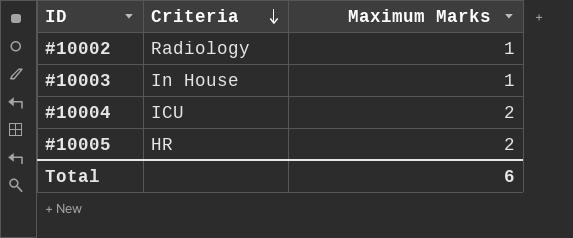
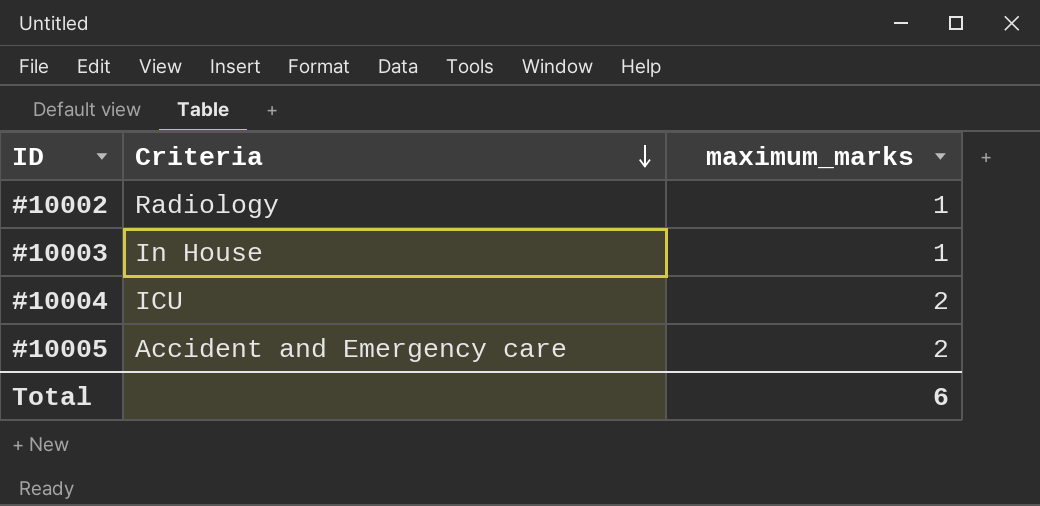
column name: Maximum Marks -> maximum_marks
#10005 | Criteria: HR -> Accident and Emergency care

